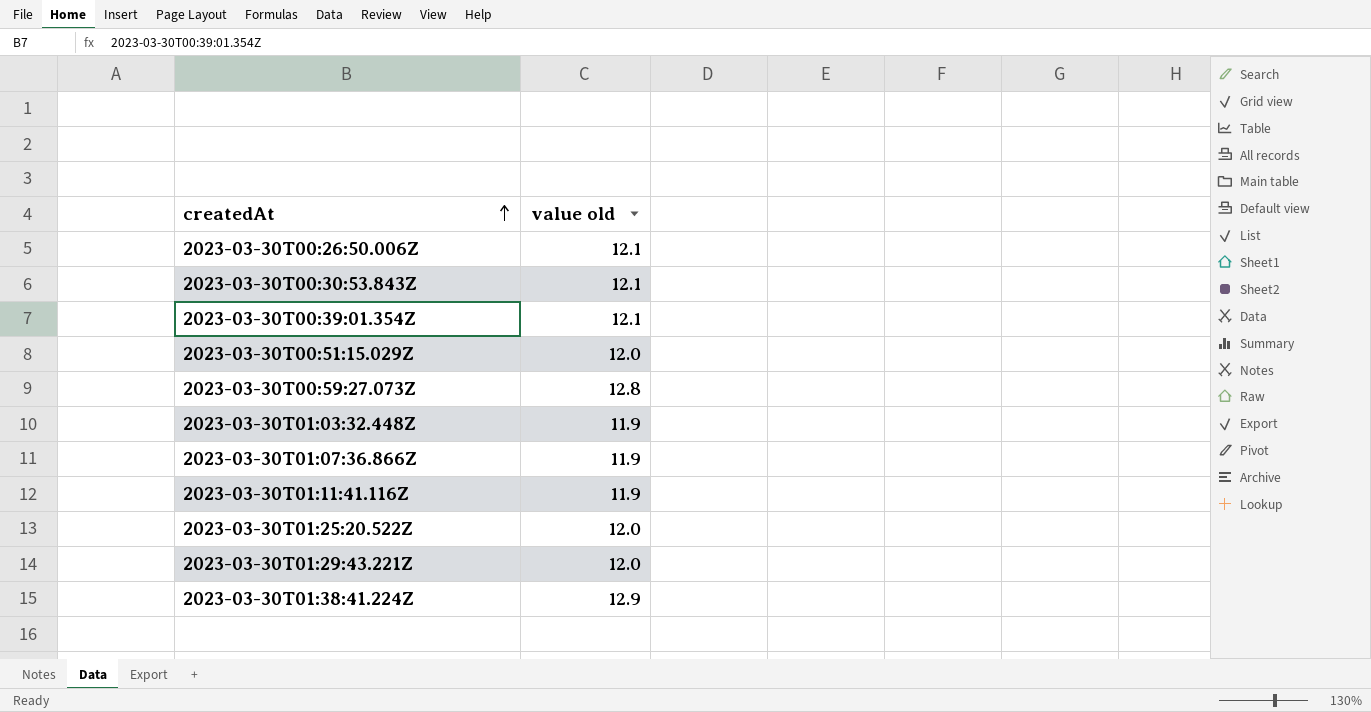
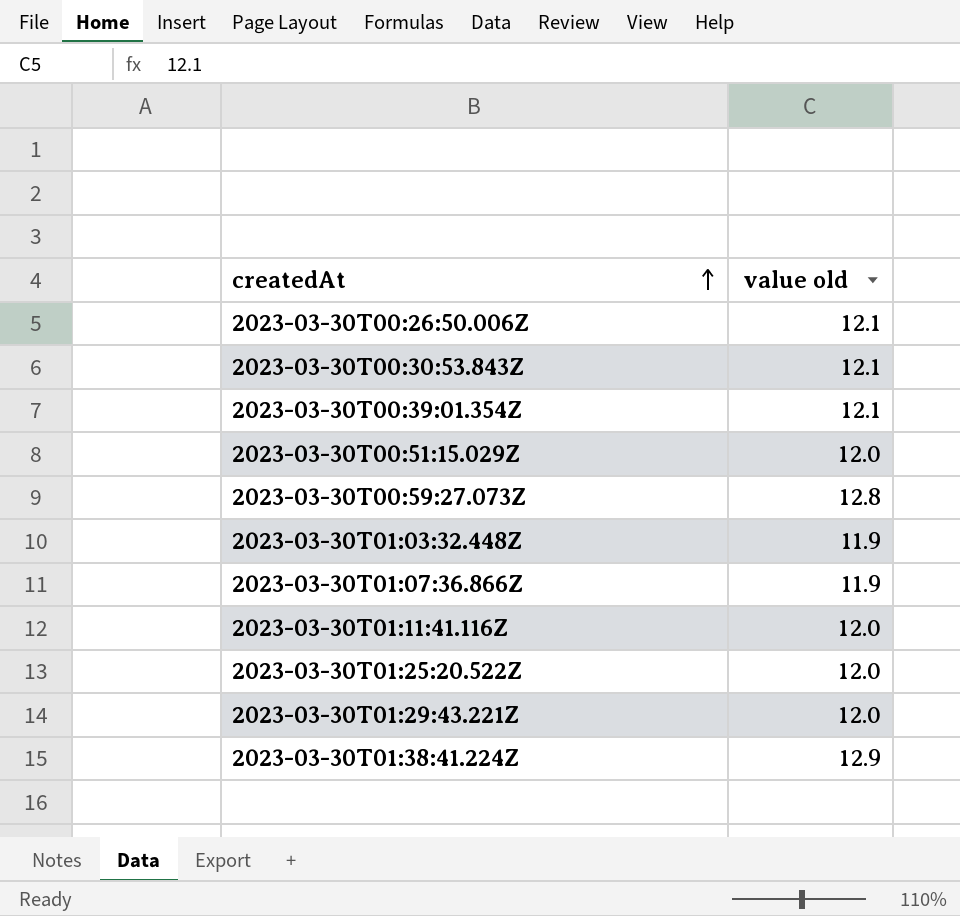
2023-03-30T01:11:41.116Z | value old: 11.9 -> 12.0

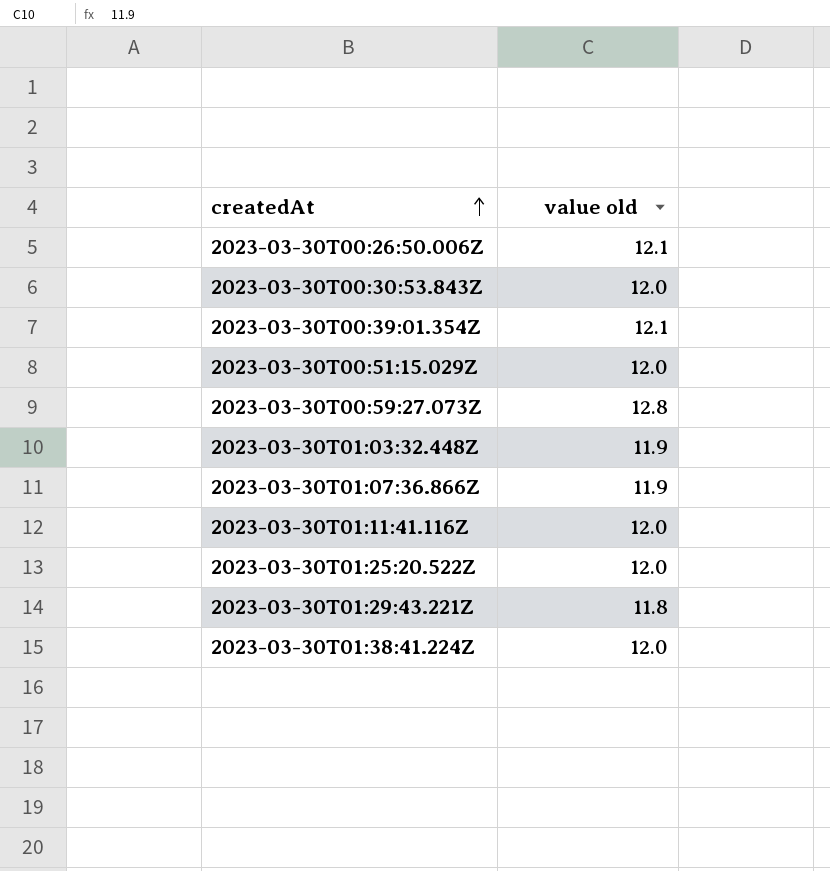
2023-03-30T00:30:53.843Z | value old: 12.1 -> 12.0
2023-03-30T01:29:43.221Z | value old: 12.0 -> 11.8
2023-03-30T01:38:41.224Z | value old: 12.9 -> 12.0

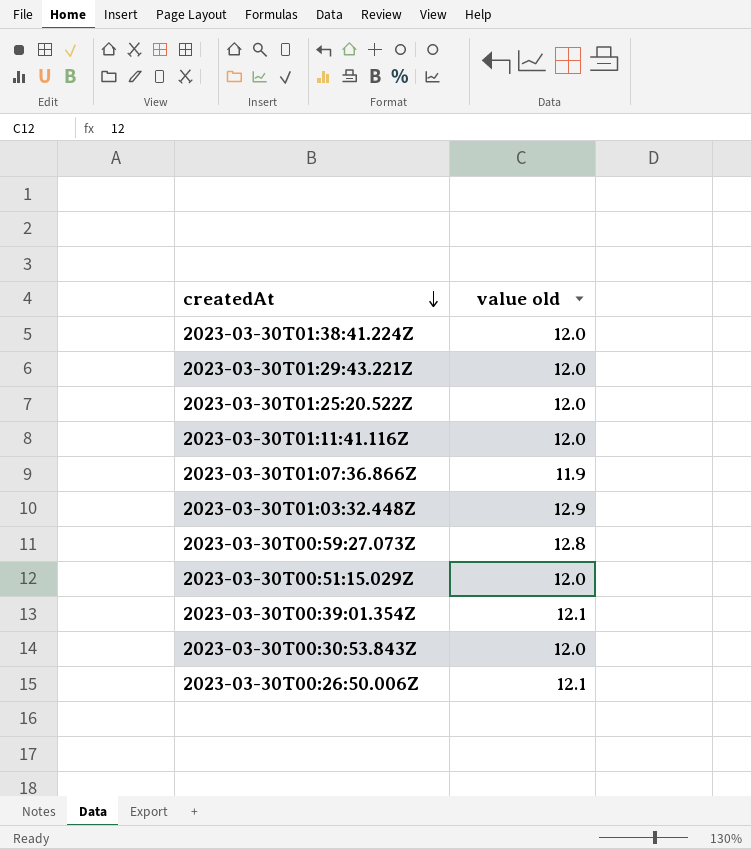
row order: createdAt ascending -> createdAt descending
2023-03-30T01:29:43.221Z | value old: 11.8 -> 12.0
2023-03-30T01:03:32.448Z | value old: 11.9 -> 12.9

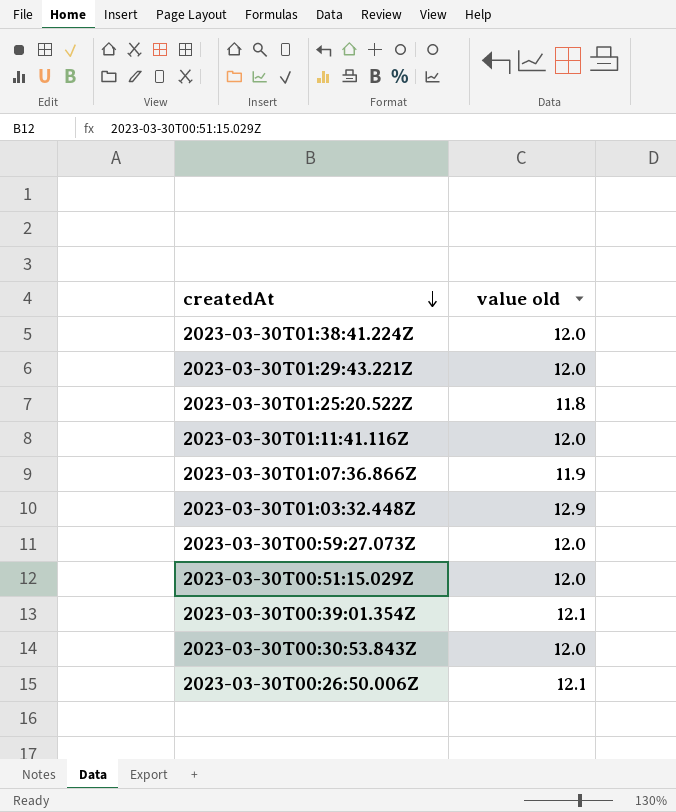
2023-03-30T01:25:20.522Z | value old: 12.0 -> 11.8
2023-03-30T00:59:27.073Z | value old: 12.8 -> 12.0

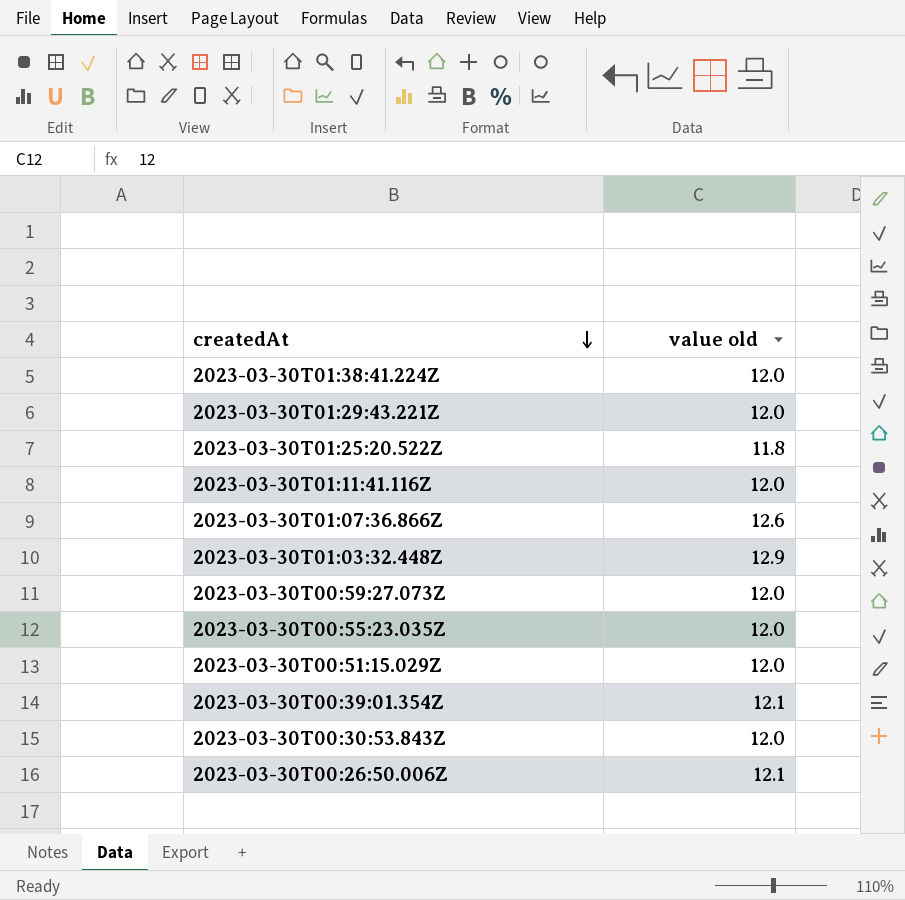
2023-03-30T01:07:36.866Z | value old: 11.9 -> 12.6
row 2023-03-30T00:55:23.035Z: none -> 12.0

